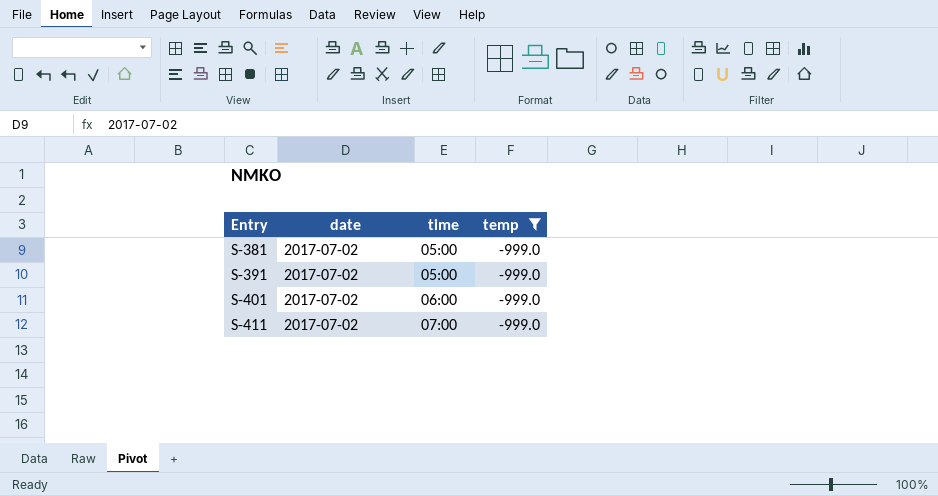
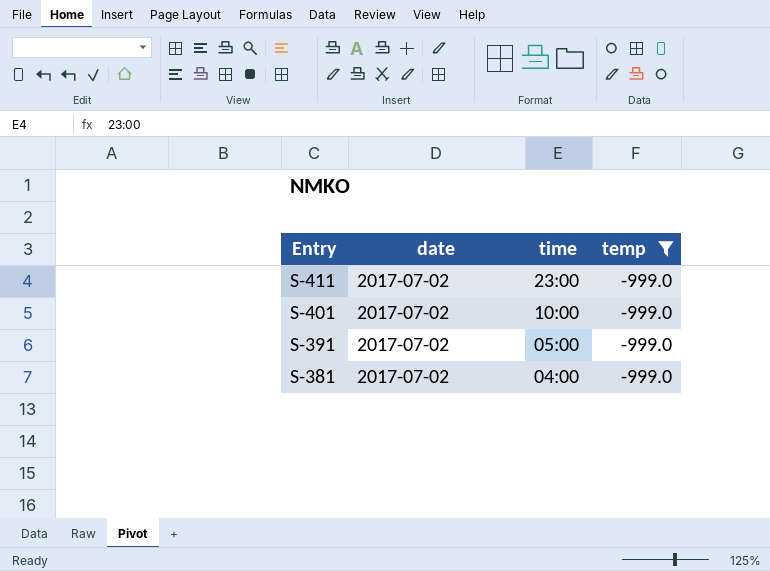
row order: Entry ascending -> Entry descending
S-411 | time: 07:00 -> 23:00
S-401 | time: 06:00 -> 10:00
S-381 | time: 05:00 -> 04:00

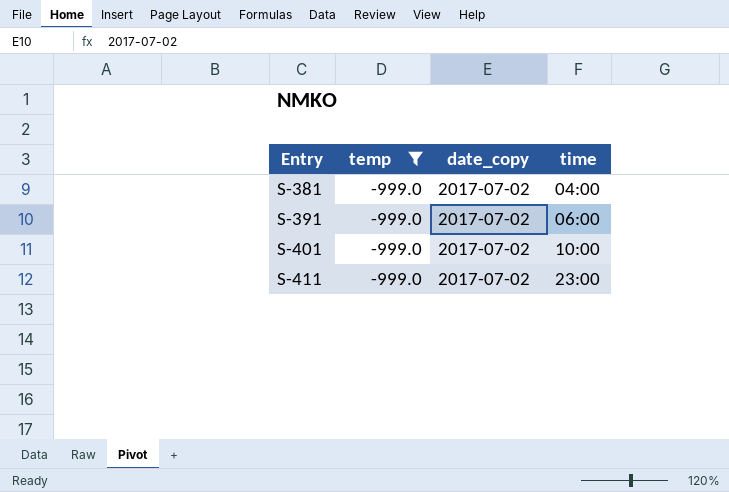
row order: Entry descending -> Entry ascending
column temp | position: 4 -> 2
column name: date -> date_copy
S-391 | time: 05:00 -> 06:00

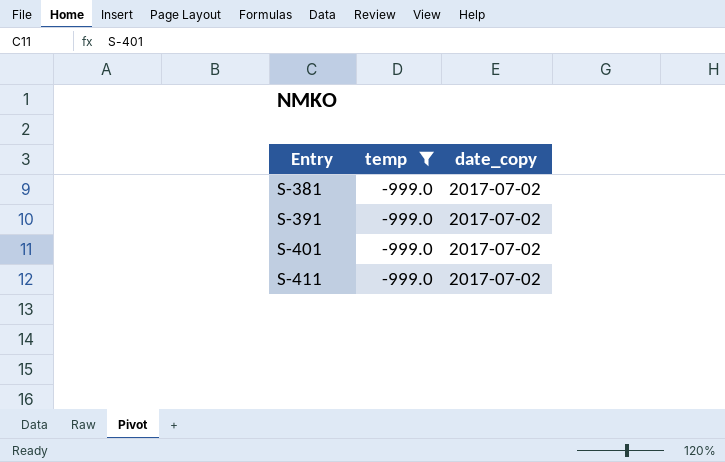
column time | position: 4 -> none

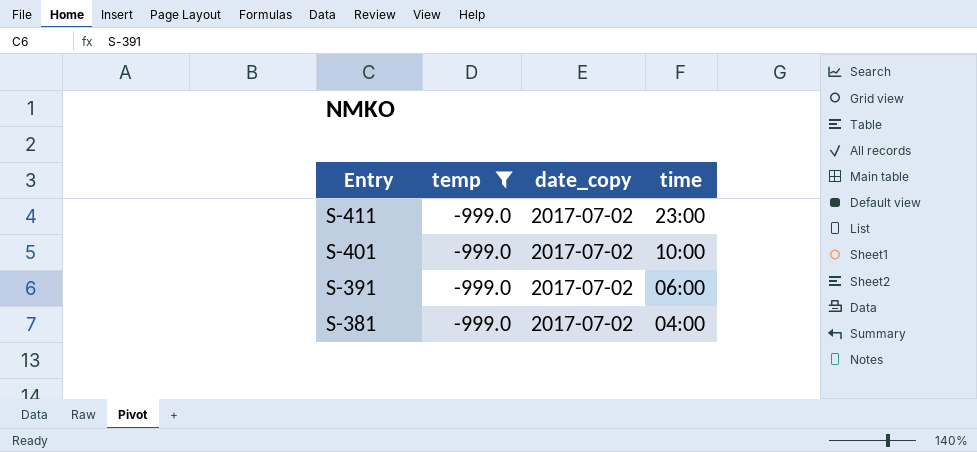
row order: Entry ascending -> Entry descending
column time | position: none -> 4

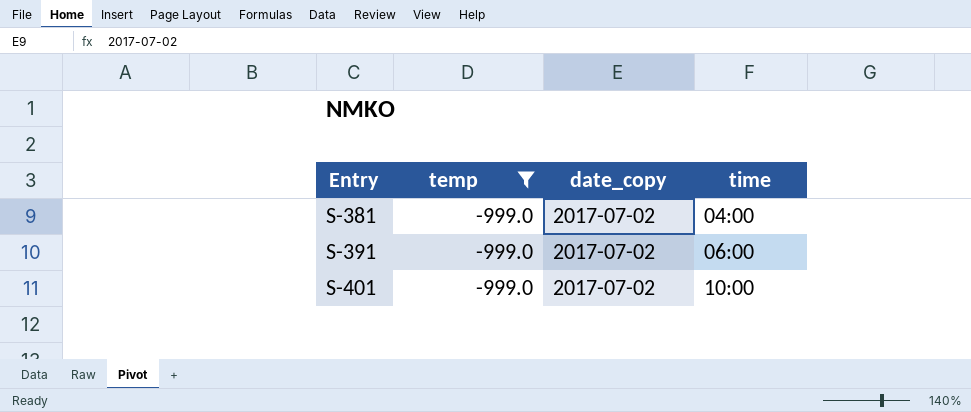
row order: Entry descending -> Entry ascending
row S-411: -999.0 | 2017-07-02 | 23:00 -> none

